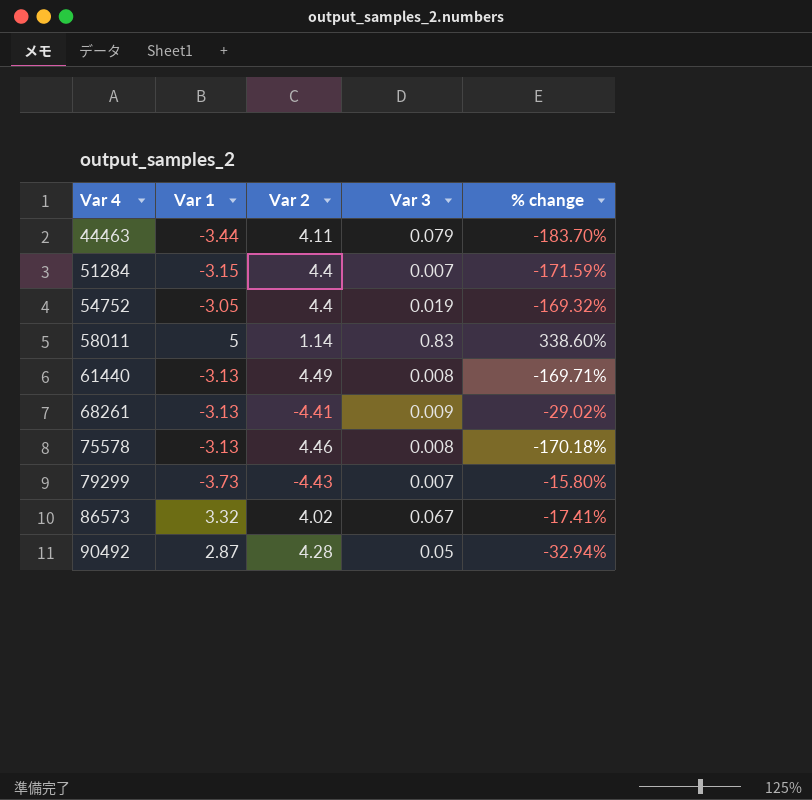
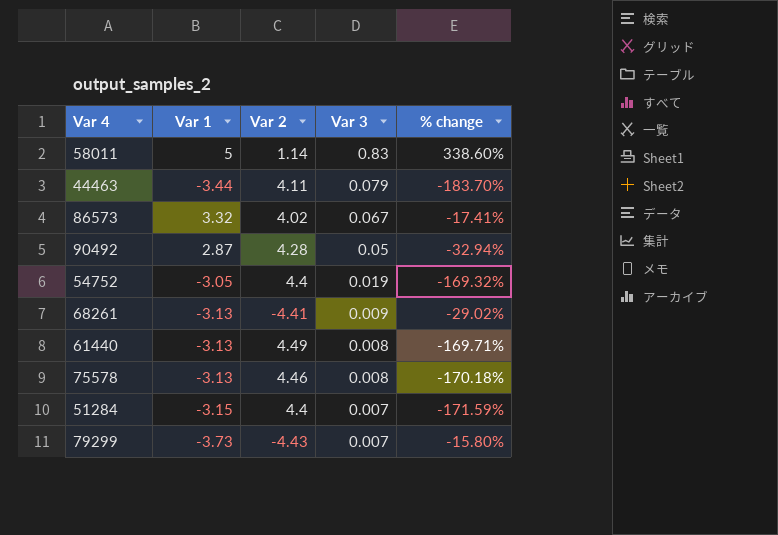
row order: Var 4 ascending -> Var 3 descending

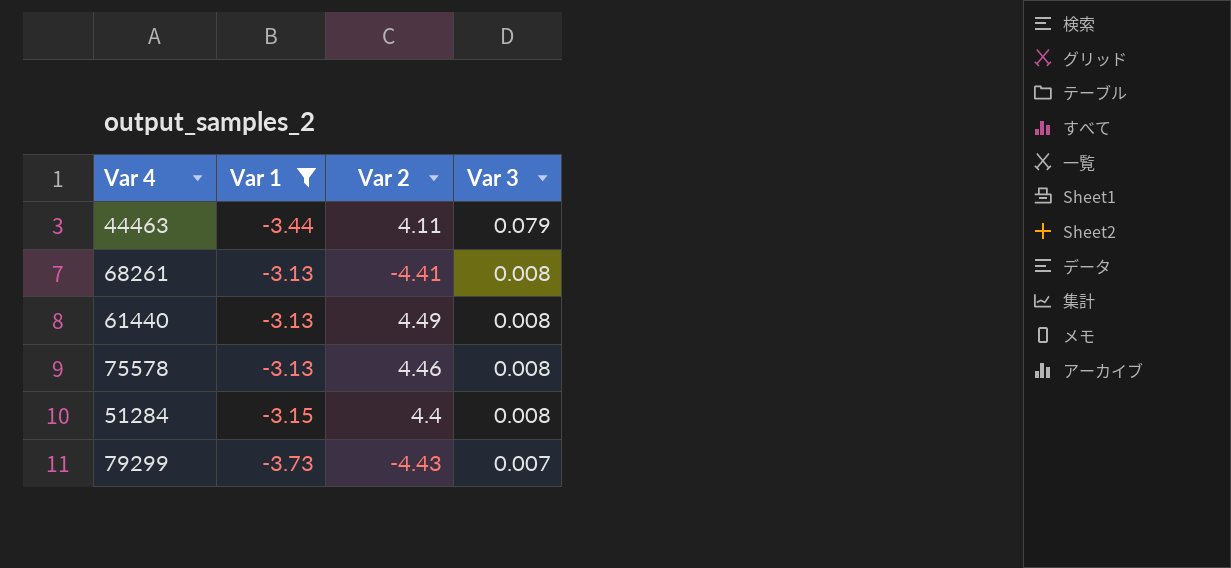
filter: none -> Var 1 <= -3.13
column % change | formula: ([Var 1] - [Var 2]) / [Var 2] -> none
68261 | Var 3: 0.009 -> 0.008
51284 | Var 3: 0.007 -> 0.008

